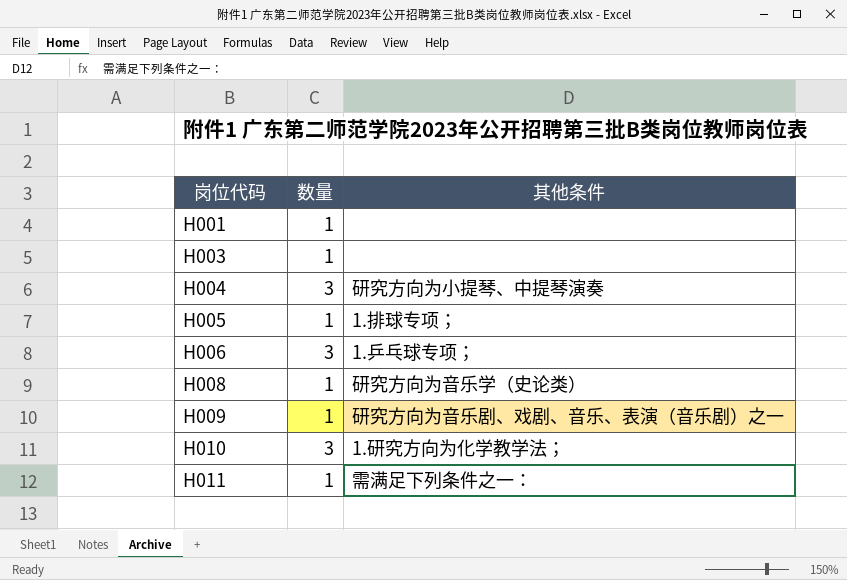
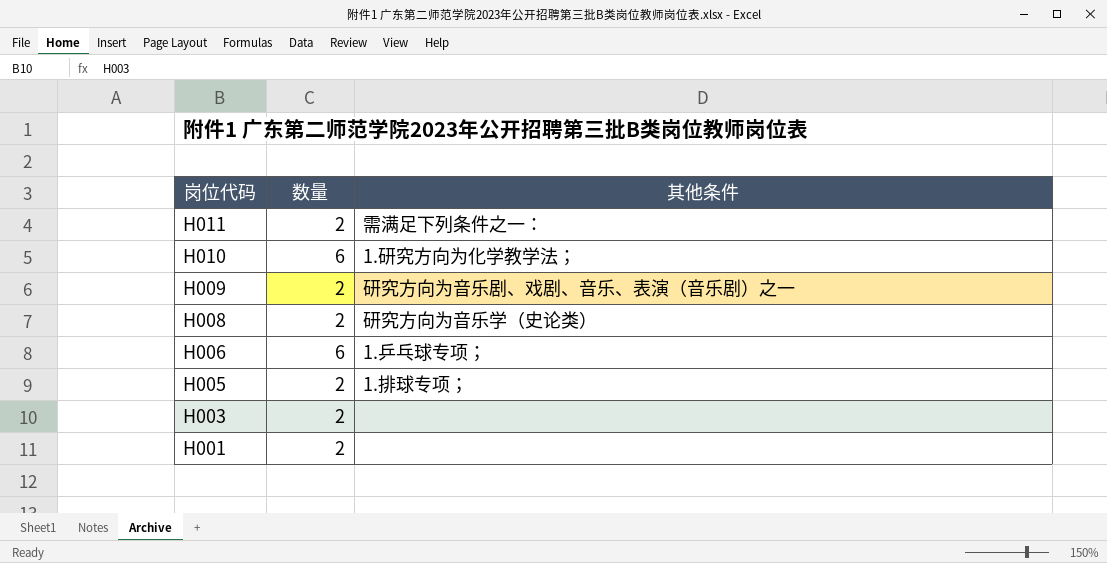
row order: 岗位代码 ascending -> 岗位代码 descending
row H004: 3 | 研究方向为小提琴、中提琴演奏 -> none
H011 | 数量: 1 -> 2
H010 | 数量: 3 -> 6
H009 | 数量: 1 -> 2
H008 | 数量: 1 -> 2
H006 | 数量: 3 -> 6
H005 | 数量: 1 -> 2
H003 | 数量: 1 -> 2
H001 | 数量: 1 -> 2

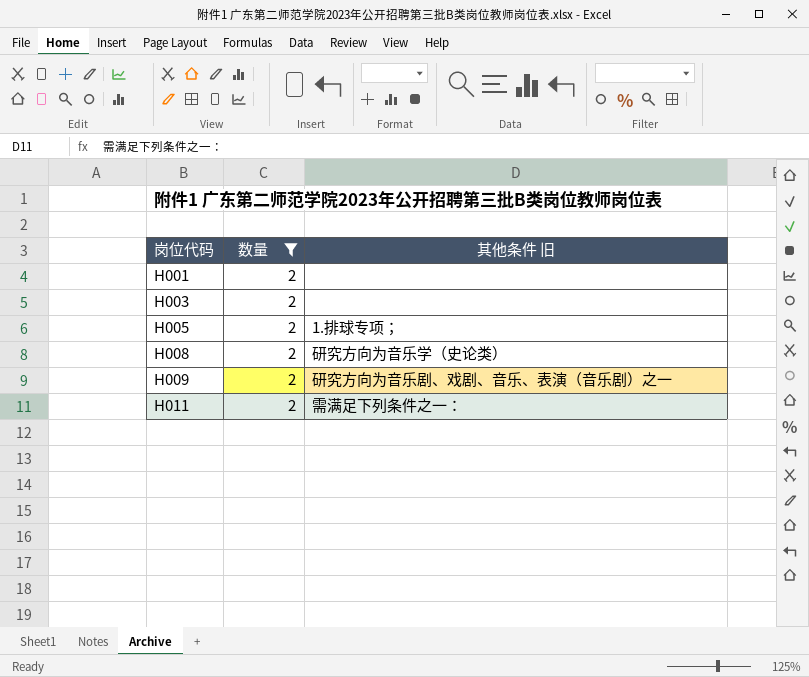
filter: none -> 数量 = 2
row order: 岗位代码 descending -> 岗位代码 ascending
column name: 其他条件 -> 其他条件 旧

